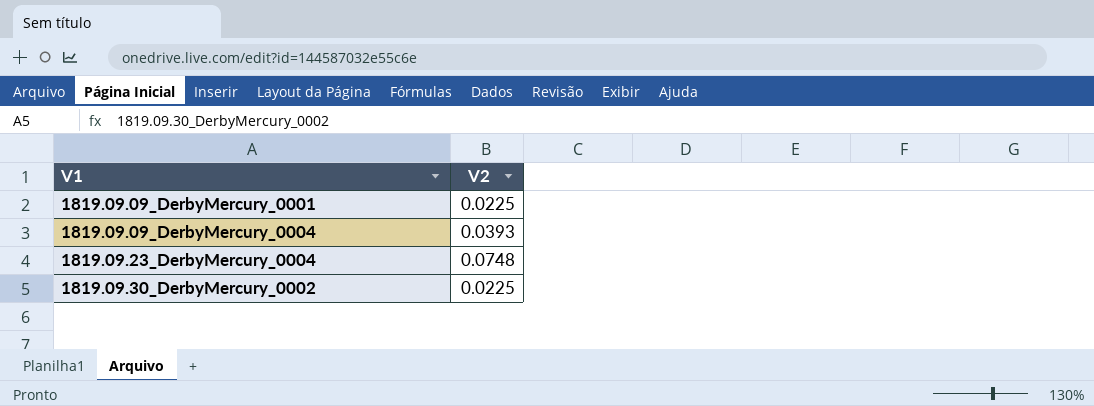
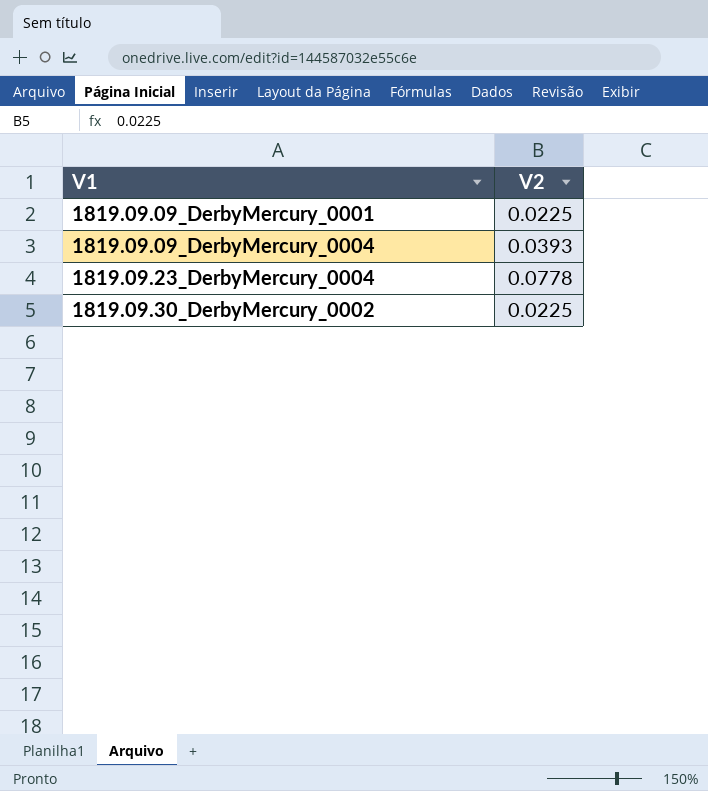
1819.09.23_DerbyMercury_0004 | V2: 0.0748 -> 0.0778

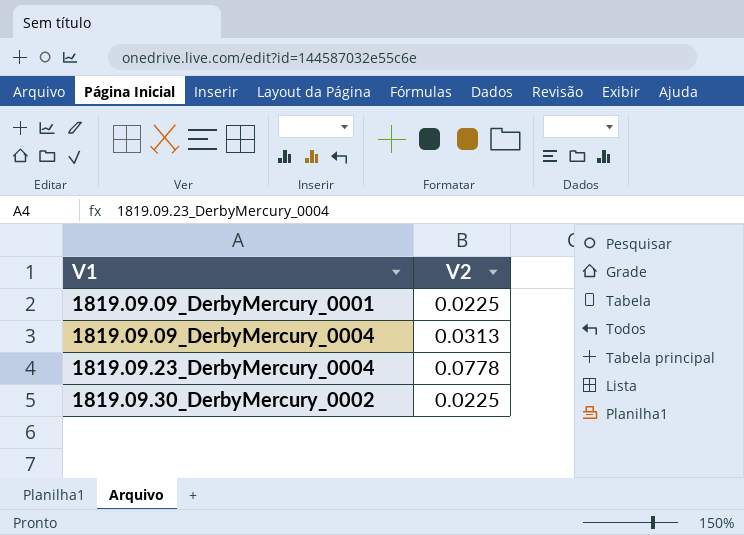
1819.09.09_DerbyMercury_0004 | V2: 0.0393 -> 0.0313

